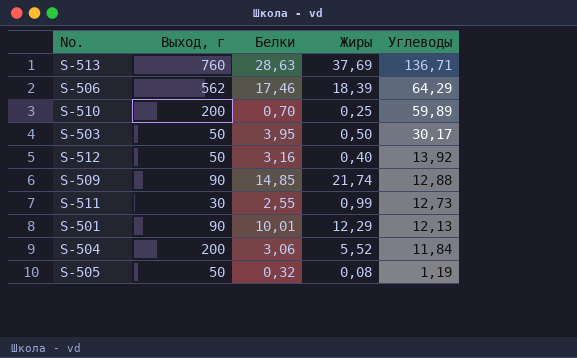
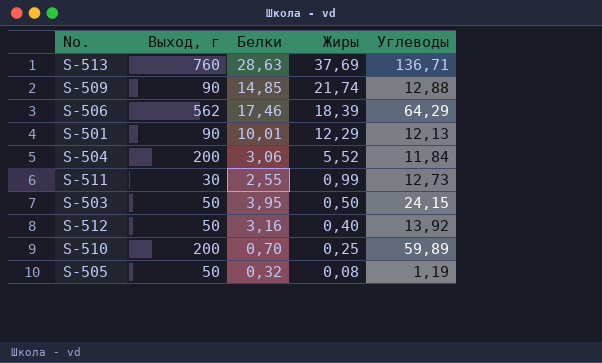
row order: Углеводы descending -> Жиры descending
S-503 | Углеводы: 30,17 -> 24,15

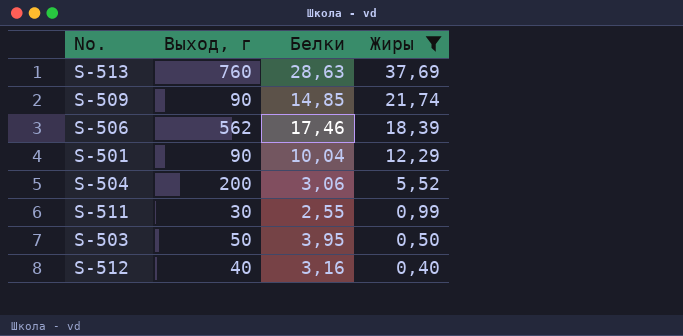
filter: none -> Жиры >= 0,40
column Углеводы | position: 5 -> none
S-501 | Белки: 10,01 -> 10,04
S-512 | Выход, г: 50 -> 40

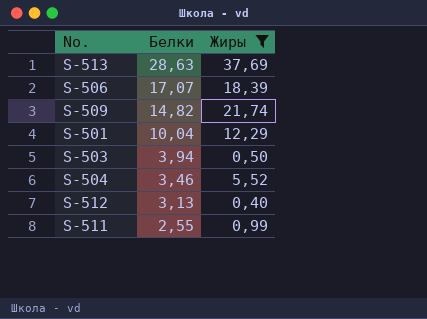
row order: Жиры descending -> Белки descending
column Выход, г | position: 2 -> none
S-506 | Белки: 17,46 -> 17,07
S-509 | Белки: 14,85 -> 14,82
S-503 | Белки: 3,95 -> 3,94
S-504 | Белки: 3,06 -> 3,46
S-512 | Белки: 3,16 -> 3,13

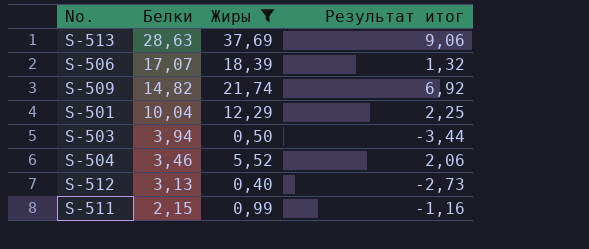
column Результат итог | formula: none -> [Жиры] - [Белки]
S-511 | Белки: 2,55 -> 2,15

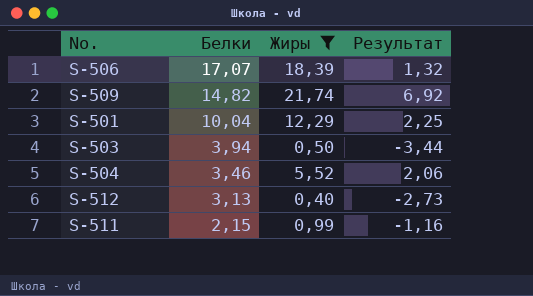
column name: Результат итог -> Результат
row S-513: 28,63 | 37,69 | 9,06 -> none

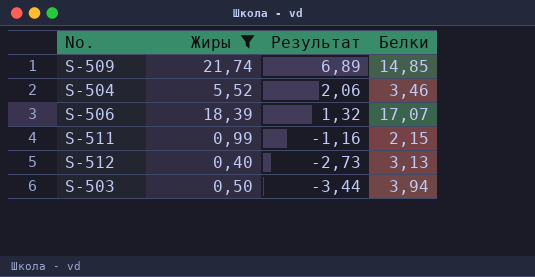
row order: Белки descending -> Результат descending
column Белки | position: 2 -> 4
row S-501: 10,04 | 12,29 | 2,25 -> none
S-509 | Результат: 6,92 -> 6,89
S-509 | Белки: 14,82 -> 14,85

